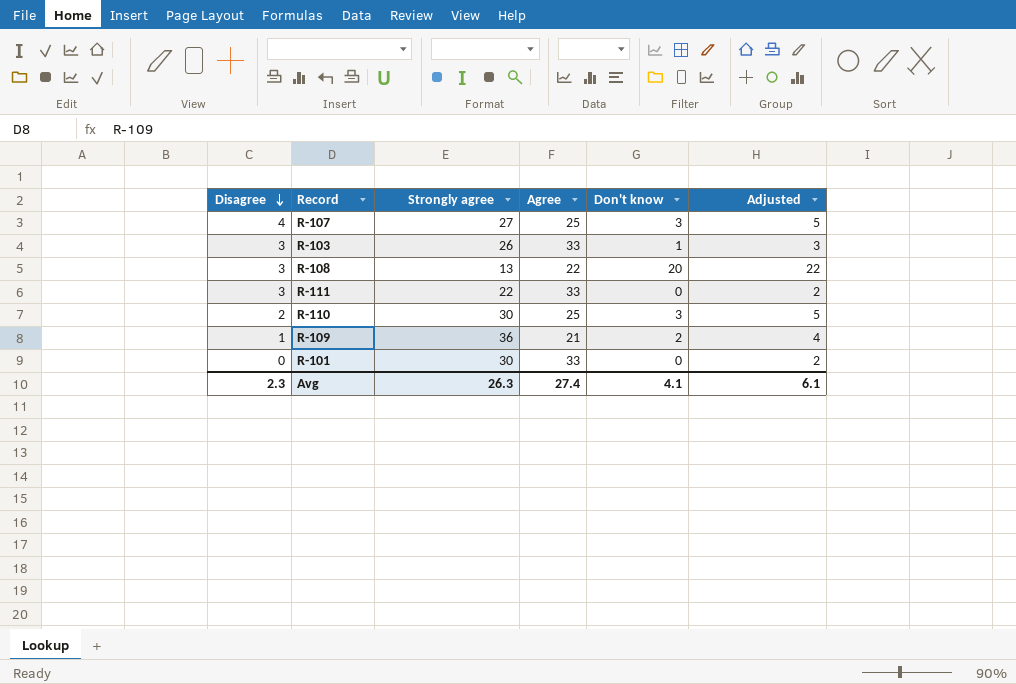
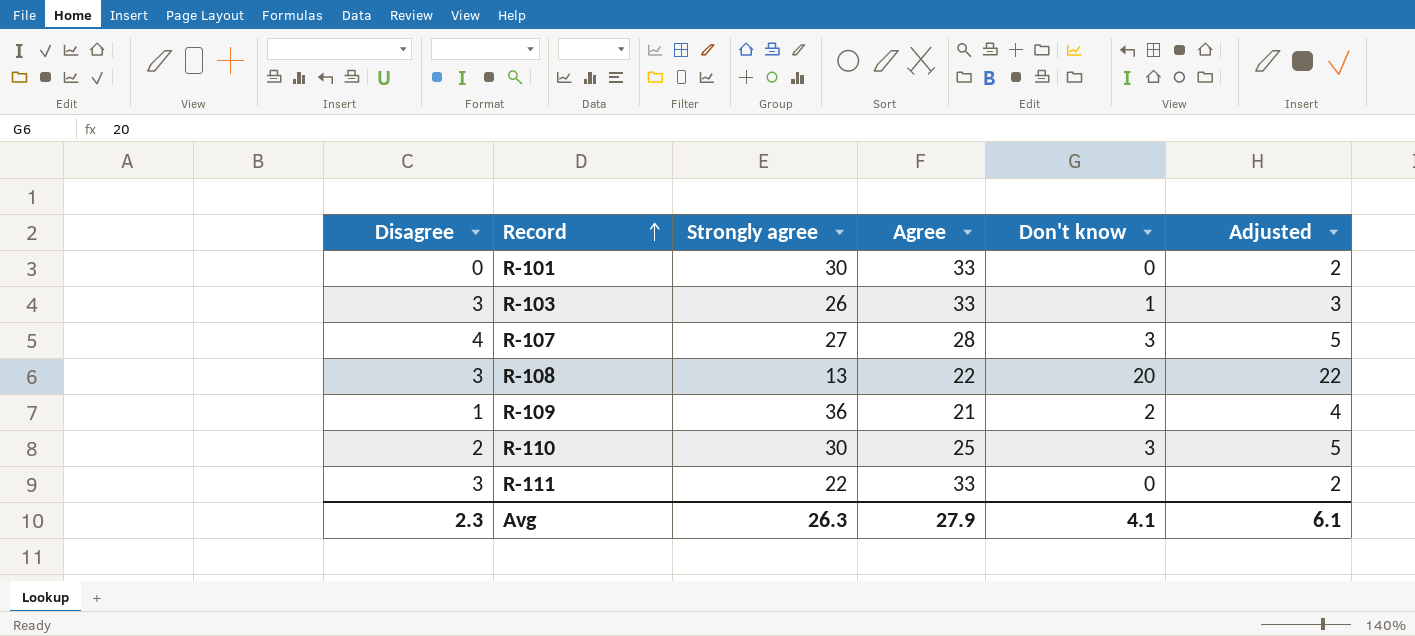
row order: Disagree descending -> Record ascending
R-107 | Agree: 25 -> 28
Avg | Agree: 27.4 -> 27.9

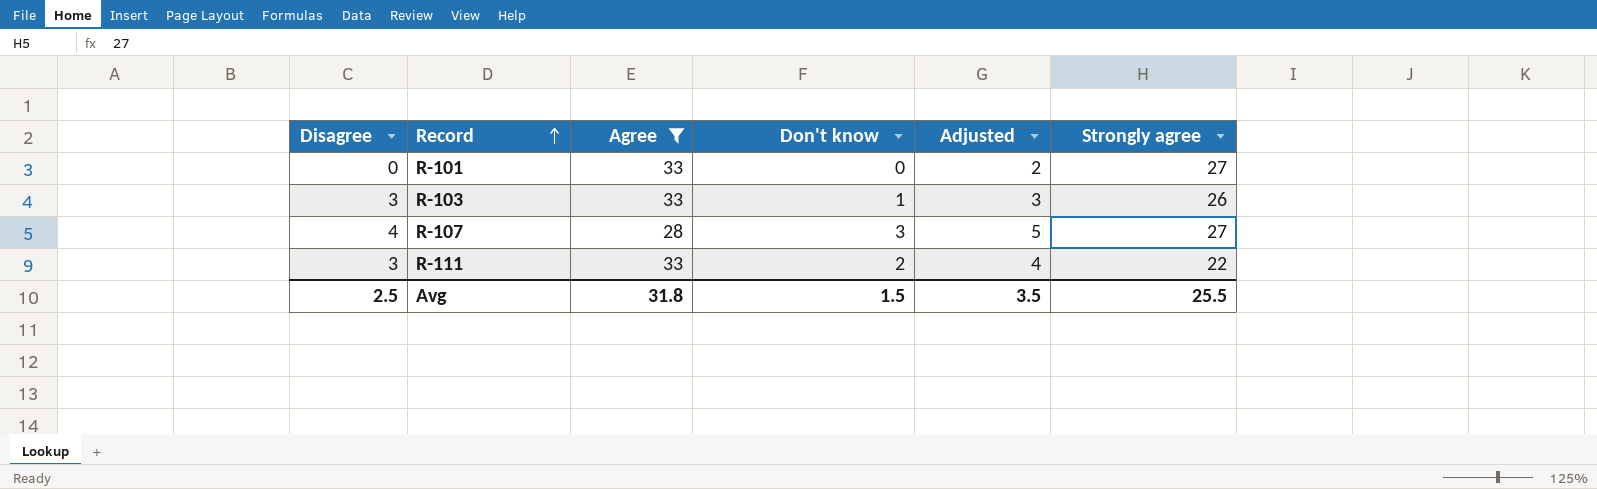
filter: none -> Agree >= 28
column Strongly agree | position: 3 -> 6
R-101 | Strongly agree: 30 -> 27
R-111 | Don't know: 0 -> 2
R-111 | Adjusted: 2 -> 4
Avg | Disagree: 2.3 -> 2.5
Avg | Agree: 27.9 -> 31.8
Avg | Don't know: 4.1 -> 1.5
Avg | Adjusted: 6.1 -> 3.5
Avg | Strongly agree: 26.3 -> 25.5

